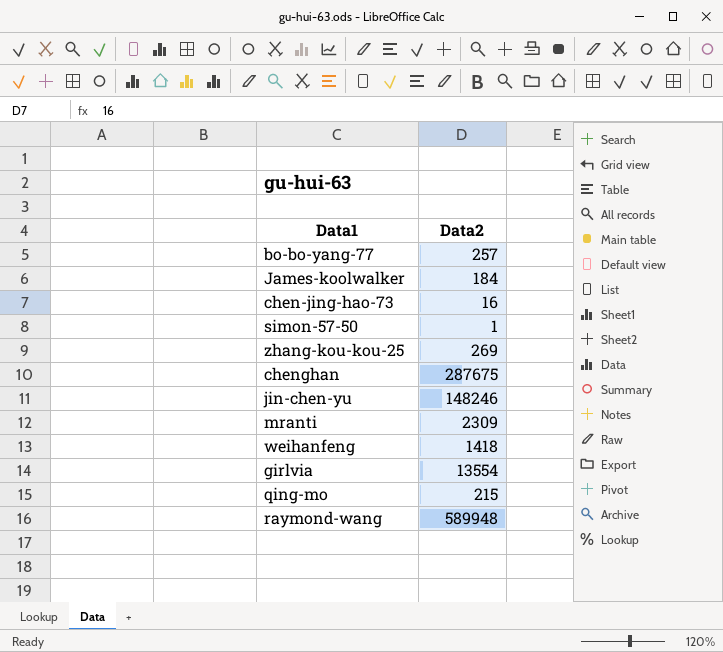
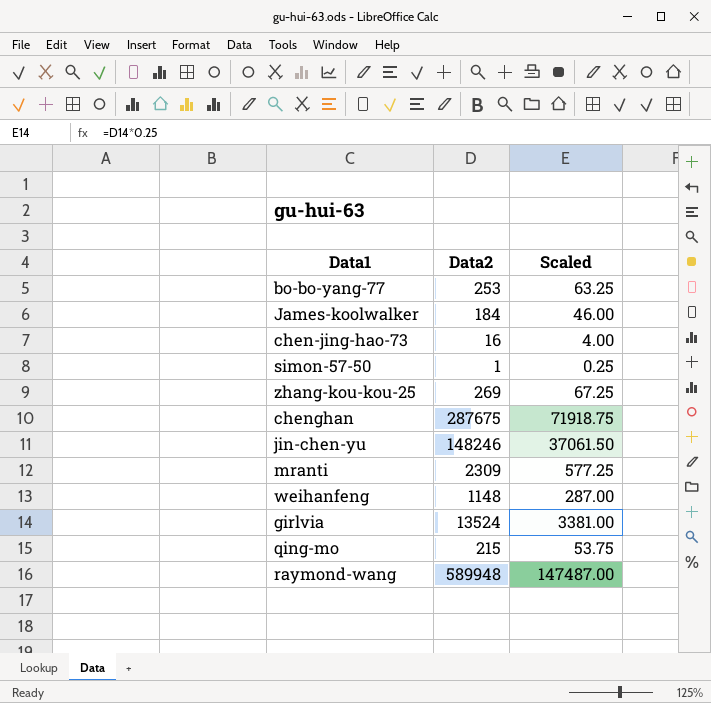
column Scaled | formula: none -> [Data2] * 0.25
bo-bo-yang-77 | Data2: 257 -> 253
weihanfeng | Data2: 1418 -> 1148
girlvia | Data2: 13554 -> 13524

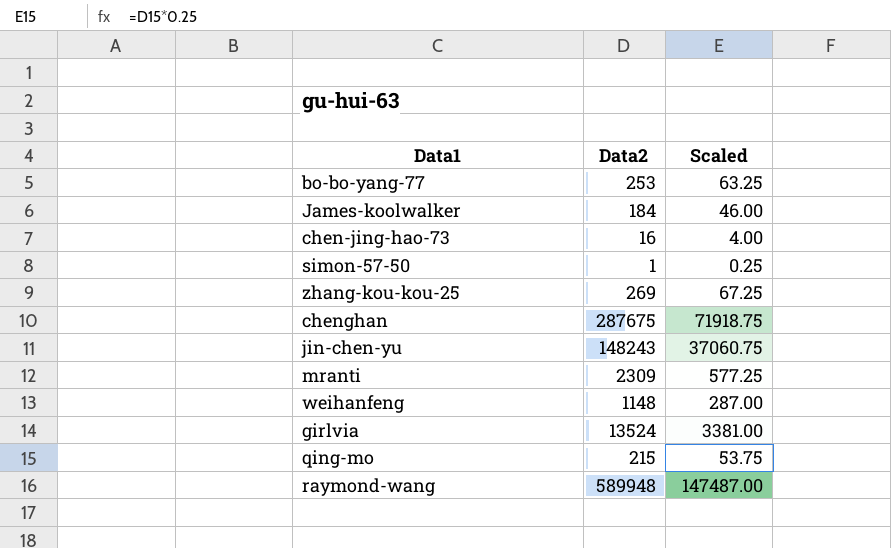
jin-chen-yu | Data2: 148246 -> 148243
jin-chen-yu | Scaled: 37061.50 -> 37060.75

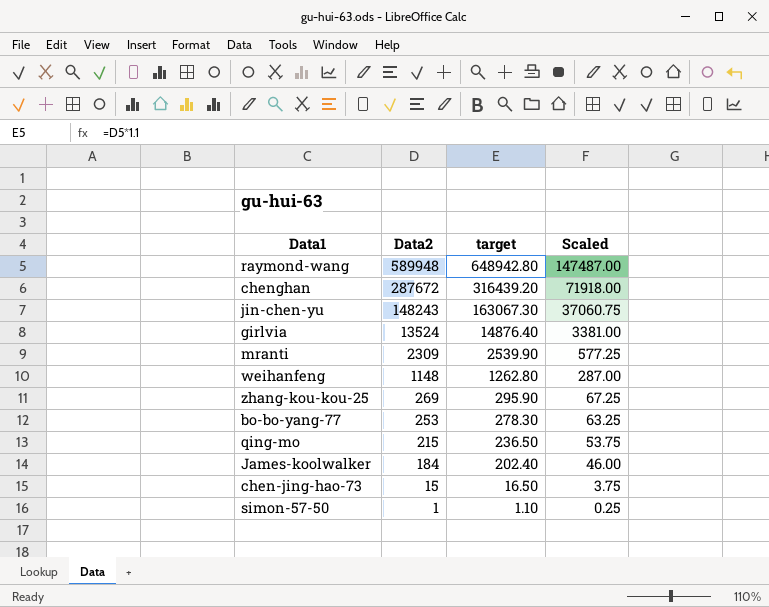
row order: none -> Data2 descending
column target | formula: none -> [Data2] * 1.1
chenghan | Data2: 287675 -> 287672
chenghan | Scaled: 71918.75 -> 71918.00
chen-jing-hao-73 | Data2: 16 -> 15
chen-jing-hao-73 | Scaled: 4.00 -> 3.75

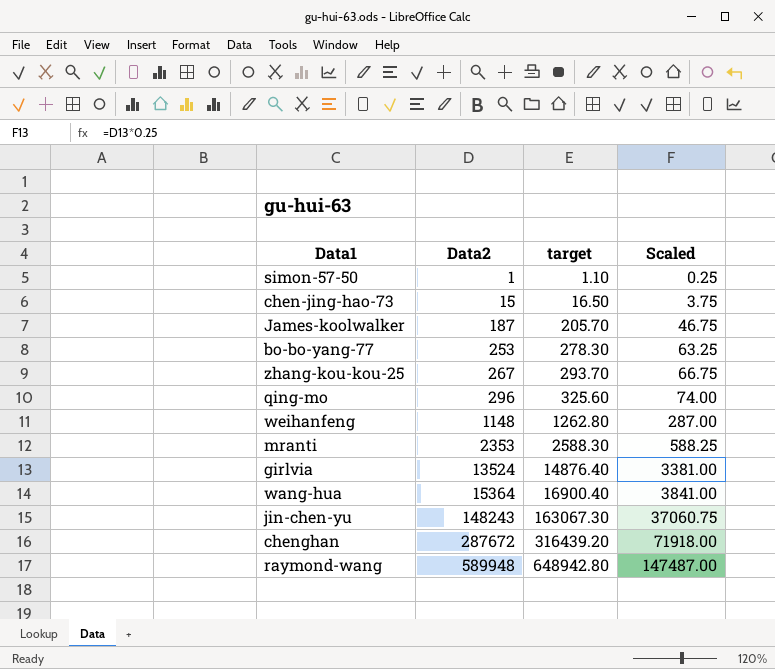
row order: Data2 descending -> Data2 ascending
James-koolwalker | Data2: 184 -> 187
James-koolwalker | target: 202.40 -> 205.70
James-koolwalker | Scaled: 46.00 -> 46.75
zhang-kou-kou-25 | Data2: 269 -> 267
zhang-kou-kou-25 | target: 295.90 -> 293.70
zhang-kou-kou-25 | Scaled: 67.25 -> 66.75
qing-mo | Data2: 215 -> 296
qing-mo | target: 236.50 -> 325.60
qing-mo | Scaled: 53.75 -> 74.00
mranti | Data2: 2309 -> 2353
mranti | target: 2539.90 -> 2588.30
mranti | Scaled: 577.25 -> 588.25
row wang-hua: none -> 15364 | 16900.40 | 3841.00

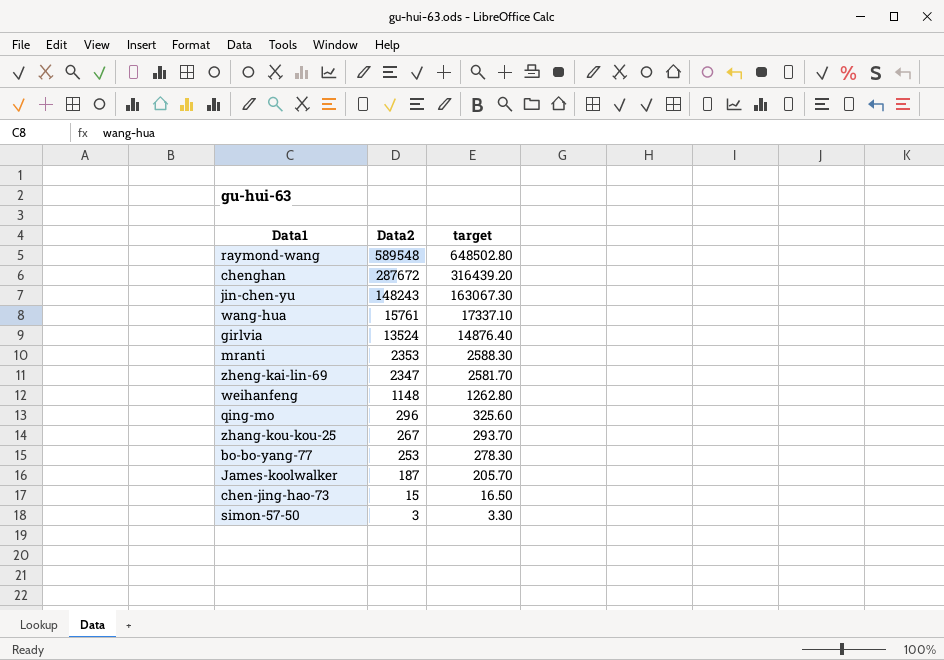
row order: Data2 ascending -> Data2 descending
column Scaled | formula: [Data2] * 0.25 -> none
raymond-wang | Data2: 589948 -> 589548
raymond-wang | target: 648942.80 -> 648502.80
wang-hua | Data2: 15364 -> 15761
wang-hua | target: 16900.40 -> 17337.10
row zheng-kai-lin-69: none -> 2347 | 2581.70
simon-57-50 | Data2: 1 -> 3
simon-57-50 | target: 1.10 -> 3.30

